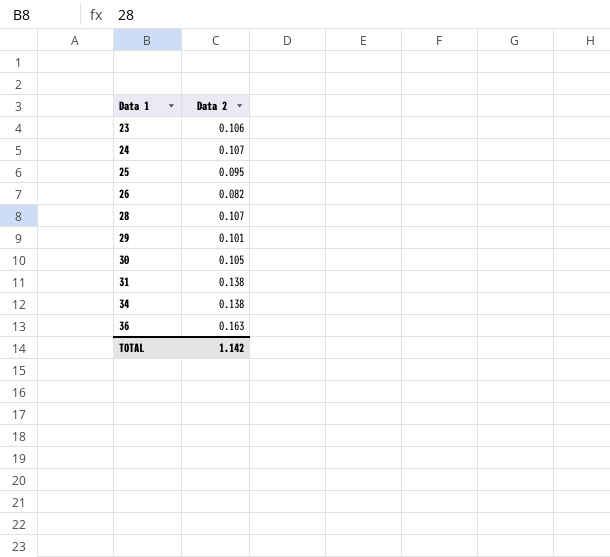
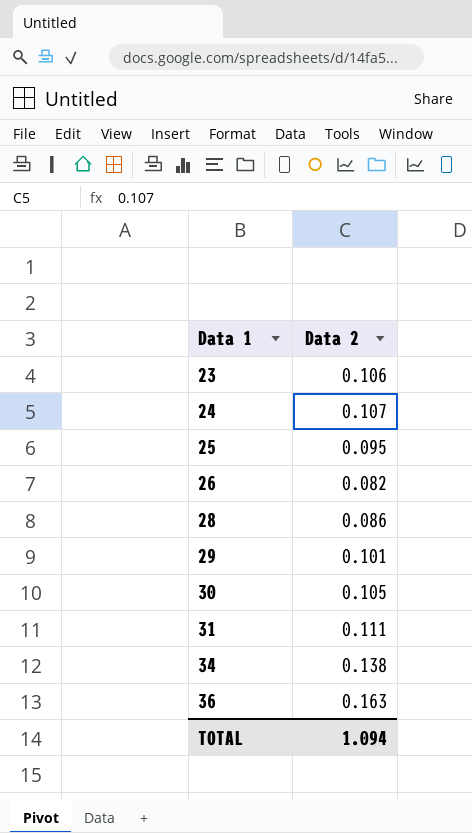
28 | Data 2: 0.107 -> 0.086
31 | Data 2: 0.138 -> 0.111
TOTAL | Data 2: 1.142 -> 1.094

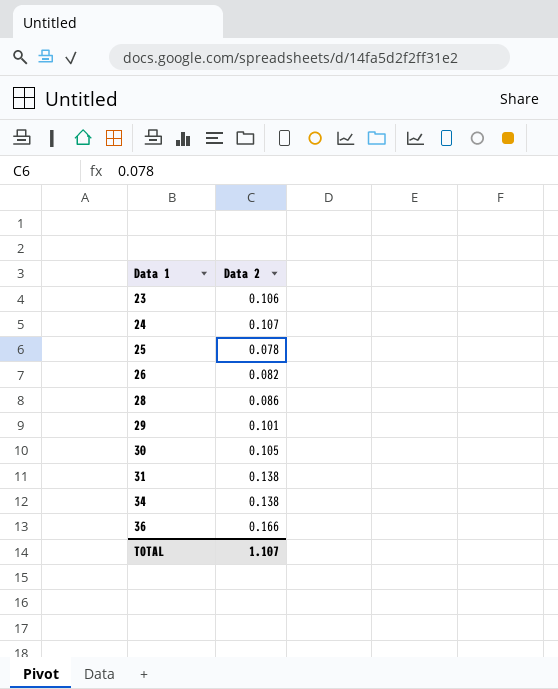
25 | Data 2: 0.095 -> 0.078
31 | Data 2: 0.111 -> 0.138
36 | Data 2: 0.163 -> 0.166
TOTAL | Data 2: 1.094 -> 1.107

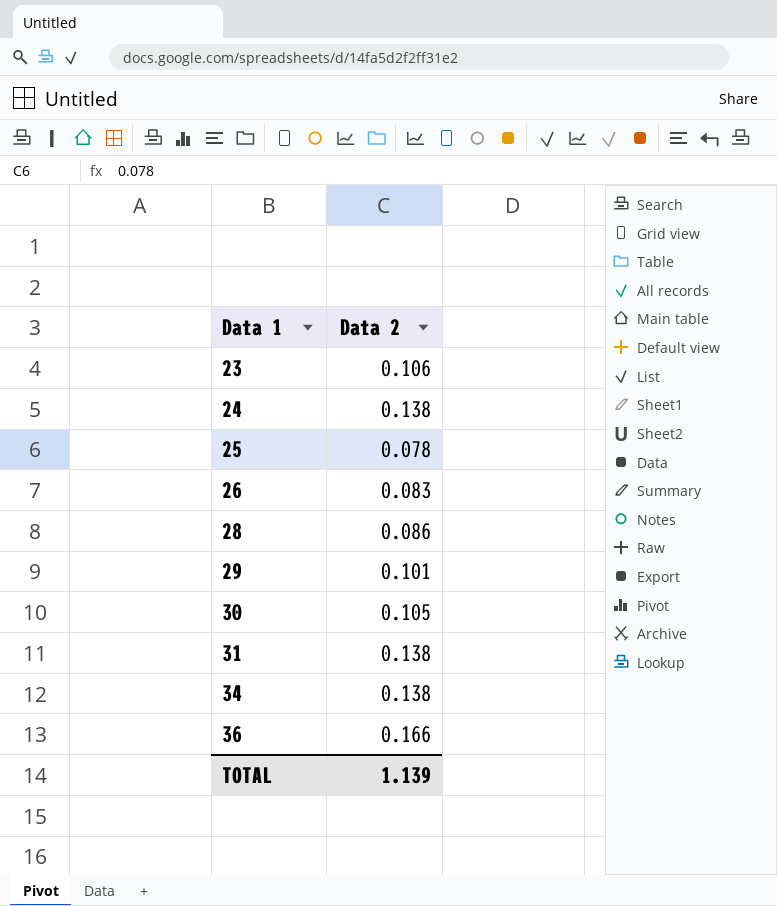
24 | Data 2: 0.107 -> 0.138
26 | Data 2: 0.082 -> 0.083
TOTAL | Data 2: 1.107 -> 1.139

